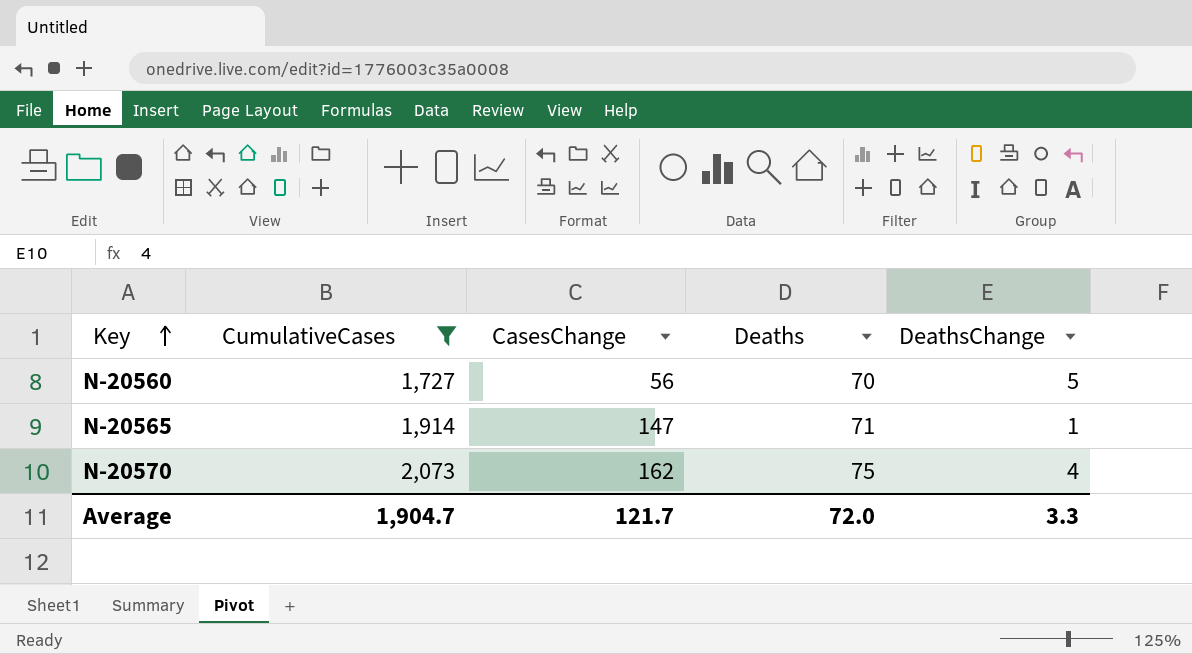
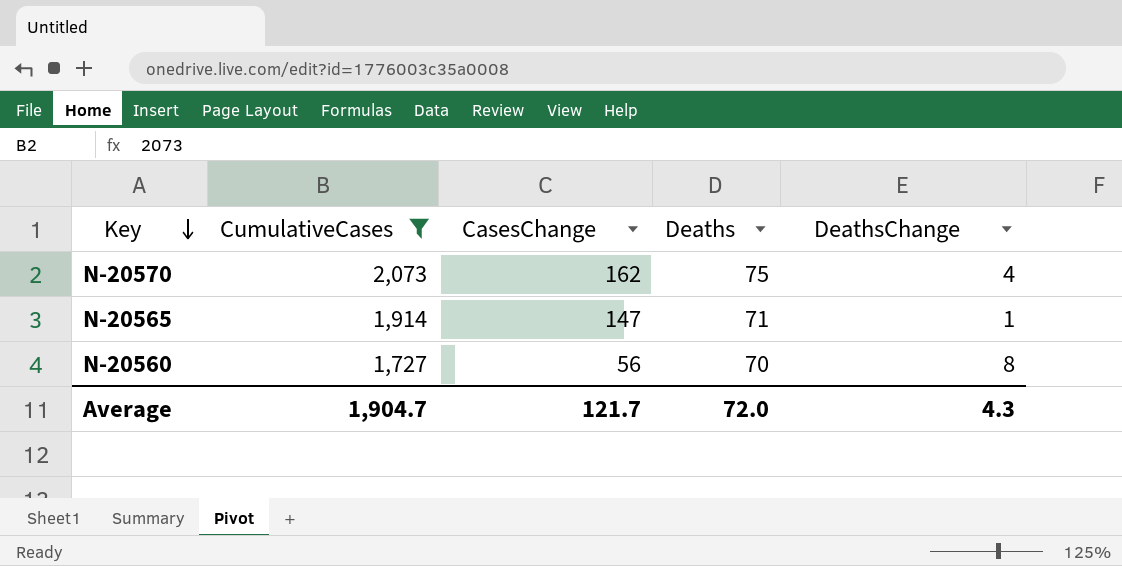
row order: Key ascending -> Key descending
N-20560 | DeathsChange: 5 -> 8
Average | DeathsChange: 3.3 -> 4.3

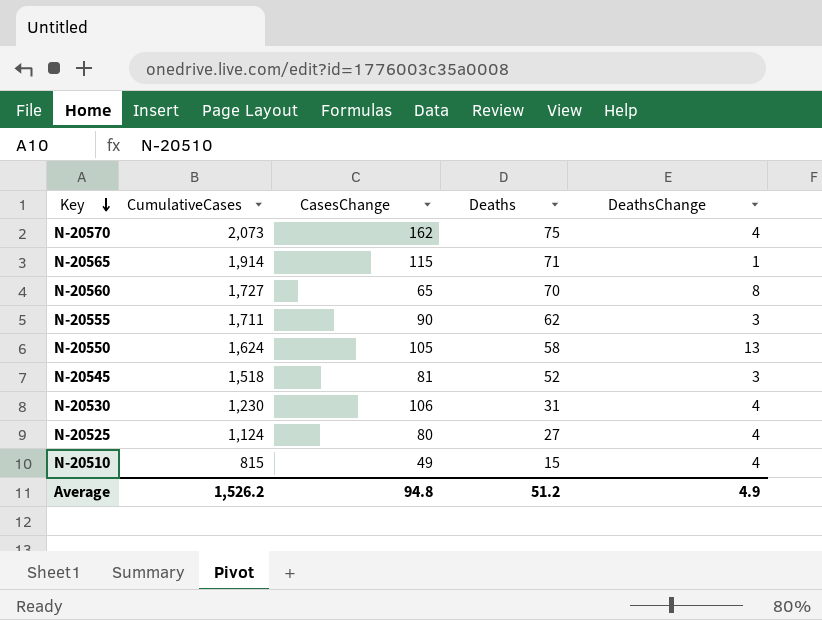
filter: CumulativeCases >= 1,727 -> none
N-20565 | CasesChange: 147 -> 115
N-20560 | CasesChange: 56 -> 65
Average | CumulativeCases: 1,904.7 -> 1,526.2
Average | CasesChange: 121.7 -> 94.8
Average | Deaths: 72.0 -> 51.2
Average | DeathsChange: 4.3 -> 4.9

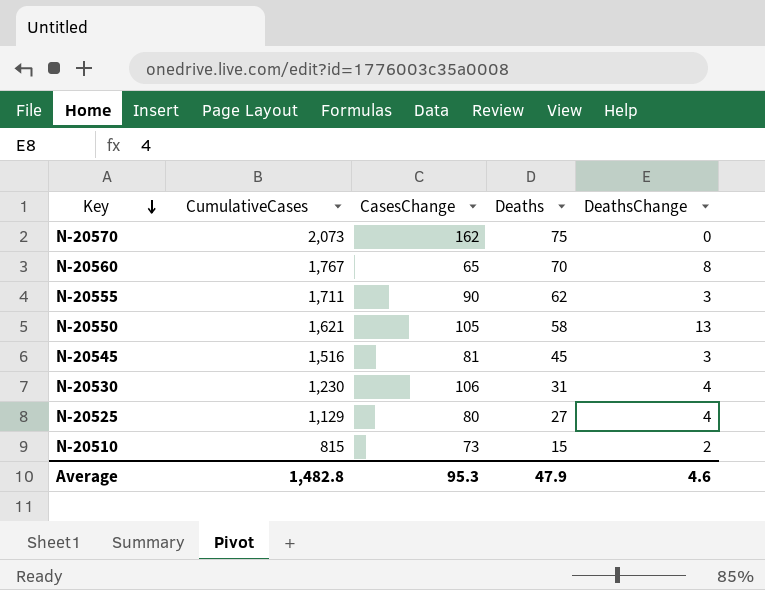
row N-20565: 1,914 | 115 | 71 | 1 -> none
N-20570 | DeathsChange: 4 -> 0
N-20560 | CumulativeCases: 1,727 -> 1,767
N-20550 | CumulativeCases: 1,624 -> 1,621
N-20545 | CumulativeCases: 1,518 -> 1,516
N-20545 | Deaths: 52 -> 45
N-20525 | CumulativeCases: 1,124 -> 1,129
N-20510 | CasesChange: 49 -> 73
N-20510 | DeathsChange: 4 -> 2
Average | CumulativeCases: 1,526.2 -> 1,482.8
Average | CasesChange: 94.8 -> 95.3
Average | Deaths: 51.2 -> 47.9
Average | DeathsChange: 4.9 -> 4.6

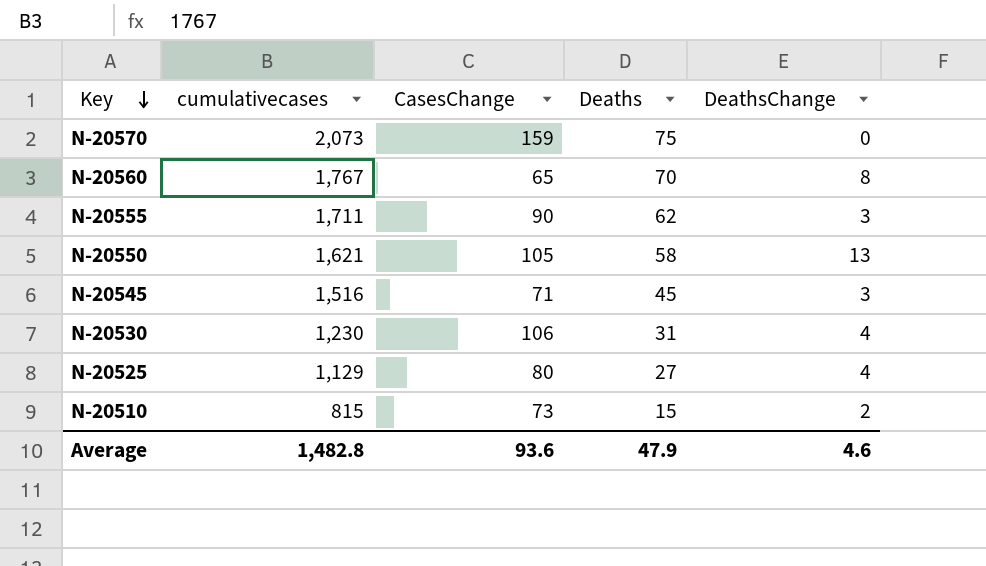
column name: CumulativeCases -> cumulativecases
N-20570 | CasesChange: 162 -> 159
N-20545 | CasesChange: 81 -> 71
Average | CasesChange: 95.3 -> 93.6

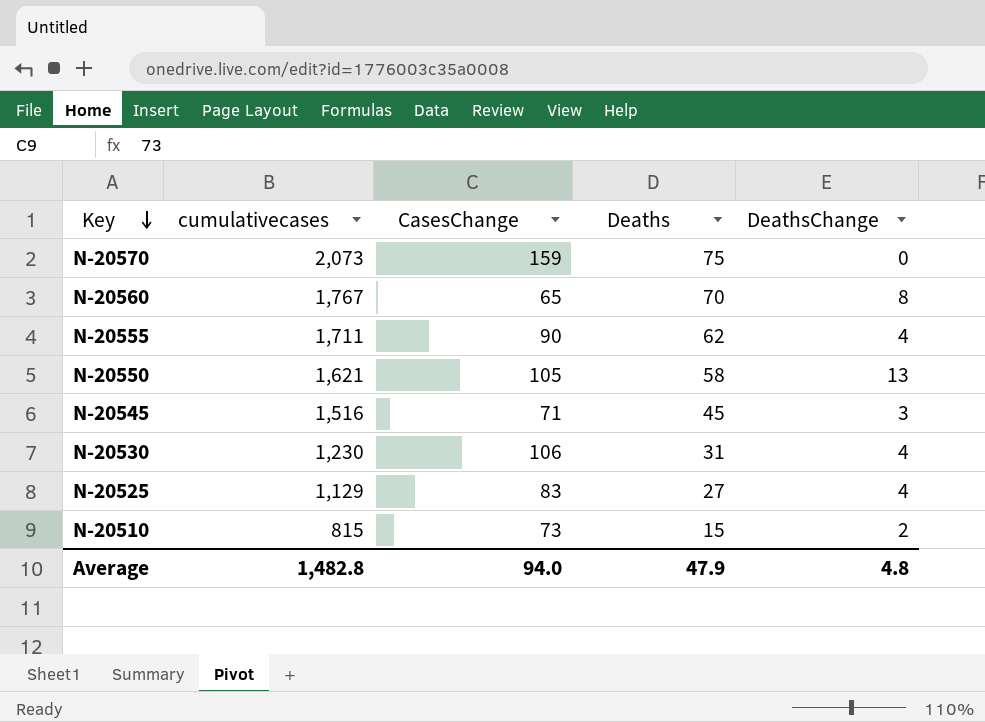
N-20555 | DeathsChange: 3 -> 4
N-20525 | CasesChange: 80 -> 83
Average | CasesChange: 93.6 -> 94.0
Average | DeathsChange: 4.6 -> 4.8

